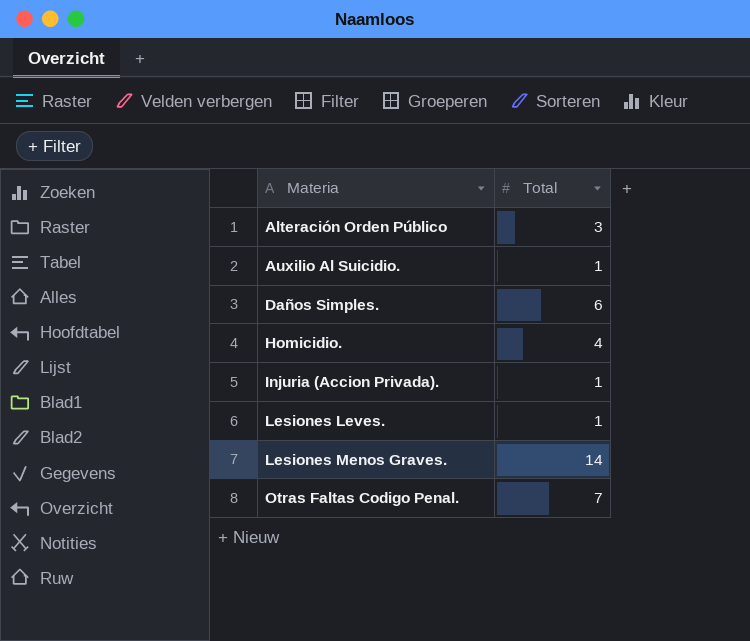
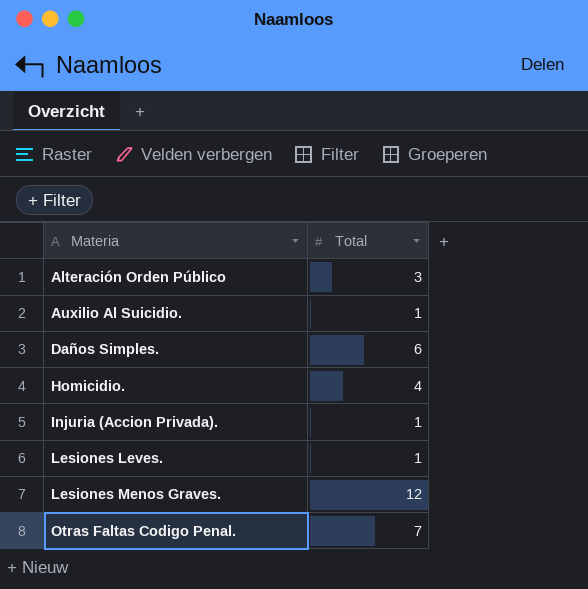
Lesiones Menos Graves. | Total: 14 -> 12

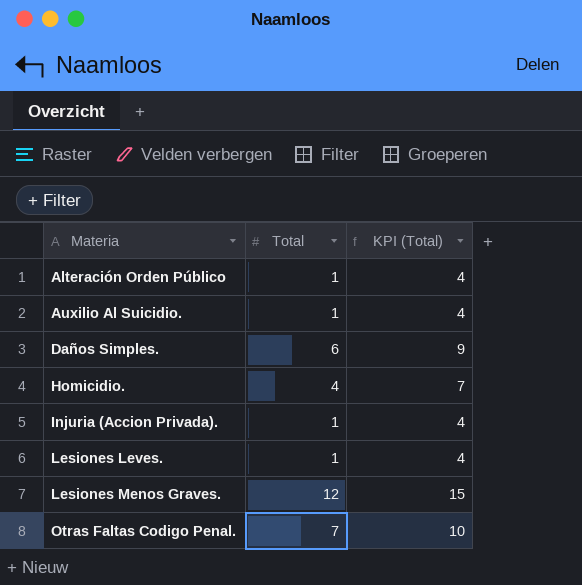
column KPI (Total) | formula: none -> [Total] + 3
Alteración Orden Público | Total: 3 -> 1

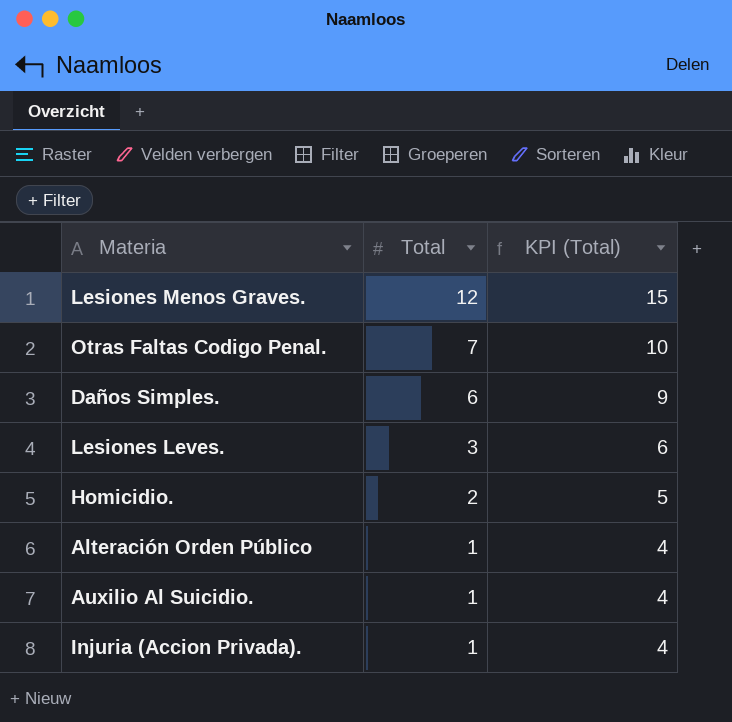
row order: Materia ascending -> Total descending
Lesiones Leves. | Total: 1 -> 3
Lesiones Leves. | KPI (Total): 4 -> 6
Homicidio. | Total: 4 -> 2
Homicidio. | KPI (Total): 7 -> 5

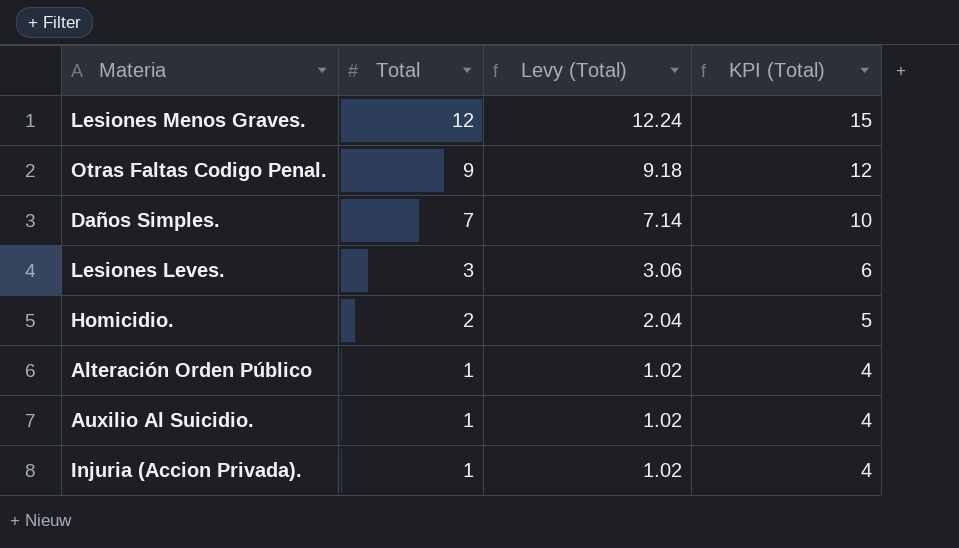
column Levy (Total) | formula: none -> [Total] * 1.02
Otras Faltas Codigo Penal. | Total: 7 -> 9
Otras Faltas Codigo Penal. | KPI (Total): 10 -> 12
Daños Simples. | Total: 6 -> 7
Daños Simples. | KPI (Total): 9 -> 10

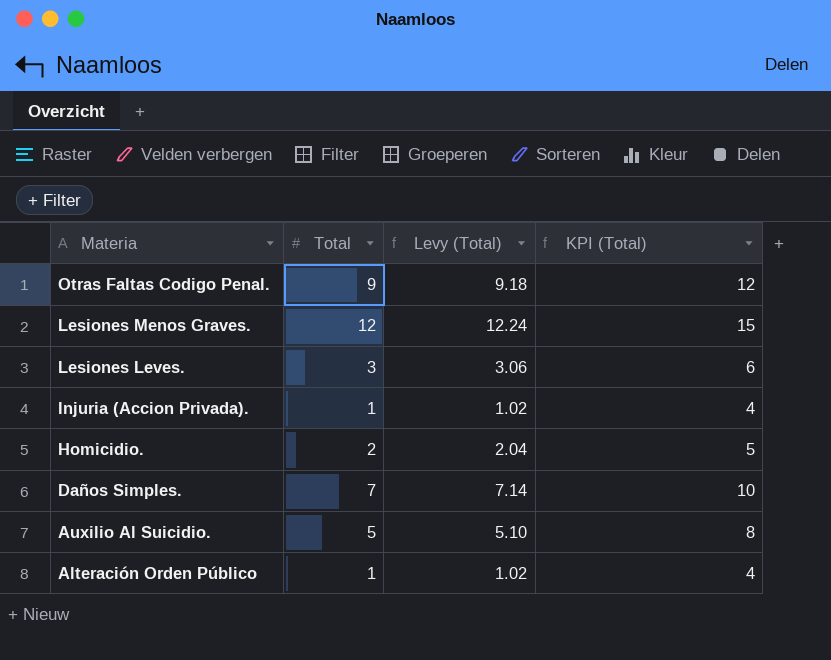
row order: Total descending -> Materia descending
Auxilio Al Suicidio. | Total: 1 -> 5
Auxilio Al Suicidio. | Levy (Total): 1.02 -> 5.10
Auxilio Al Suicidio. | KPI (Total): 4 -> 8

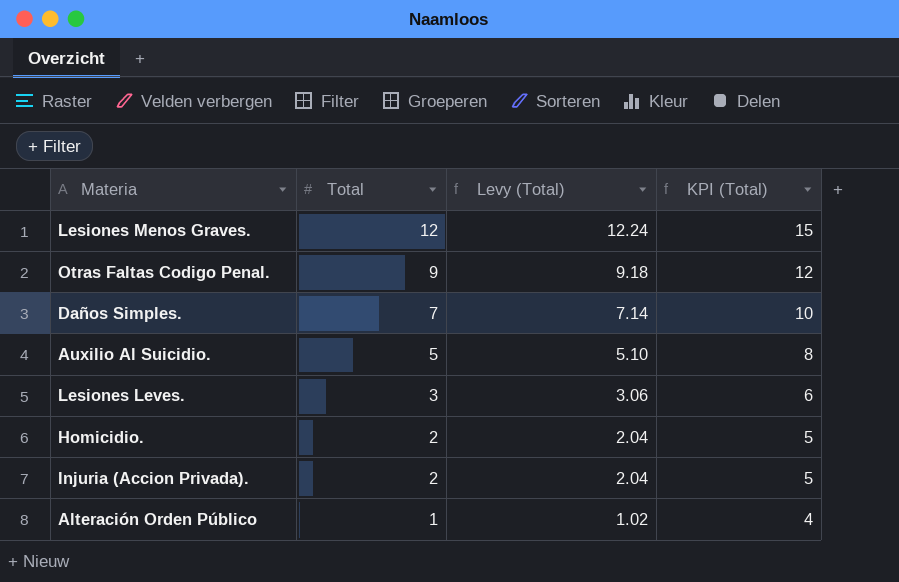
row order: Materia descending -> Total descending
Injuria (Accion Privada). | Total: 1 -> 2
Injuria (Accion Privada). | Levy (Total): 1.02 -> 2.04
Injuria (Accion Privada). | KPI (Total): 4 -> 5

